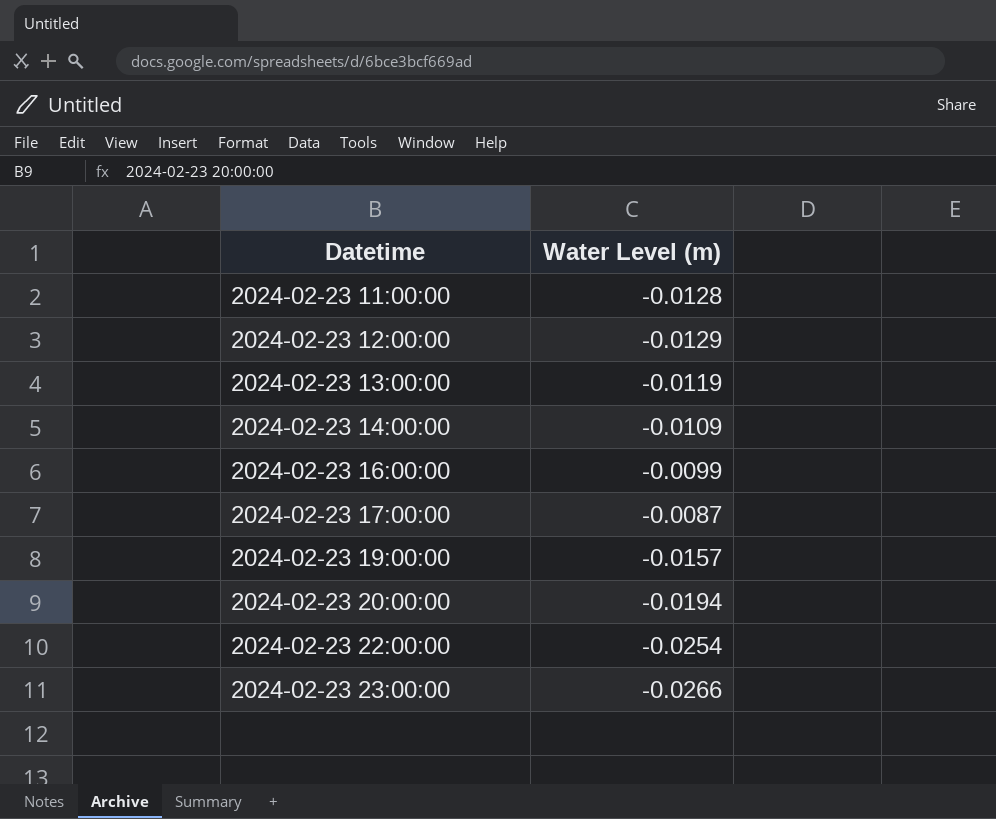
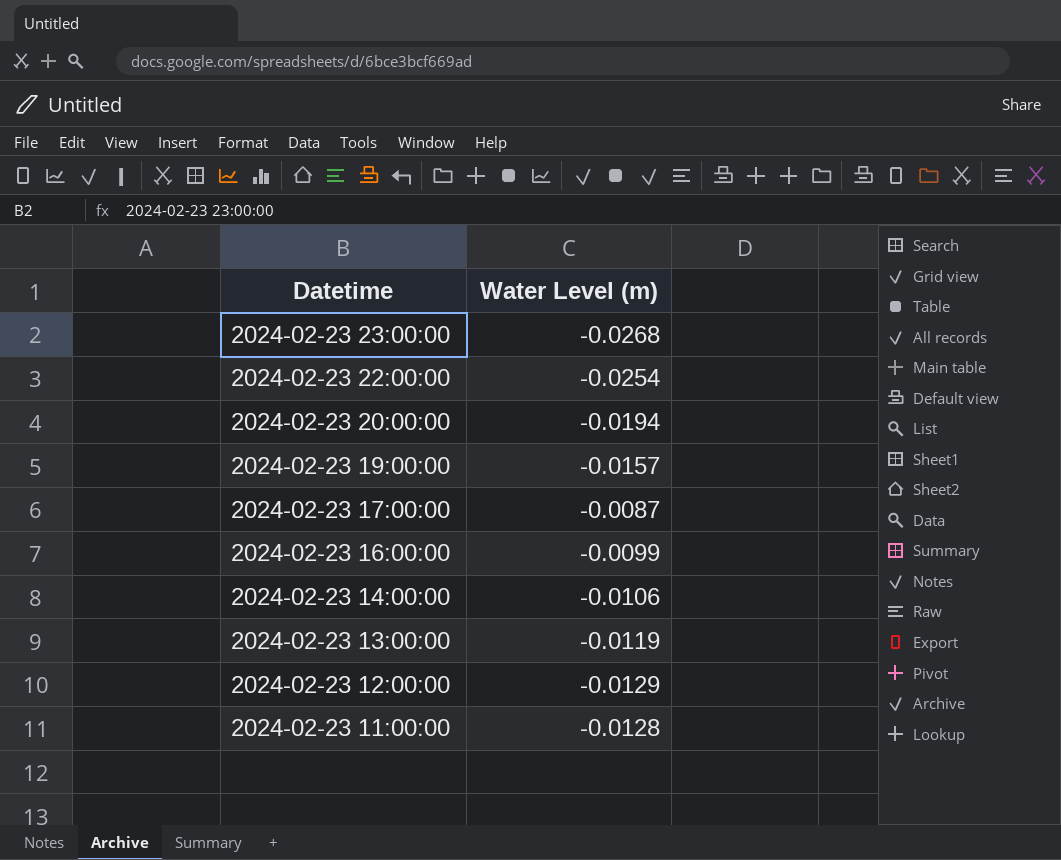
row order: Datetime ascending -> Datetime descending
2024-02-23 23:00:00 | Water Level (m): -0.0266 -> -0.0268
2024-02-23 14:00:00 | Water Level (m): -0.0109 -> -0.0106

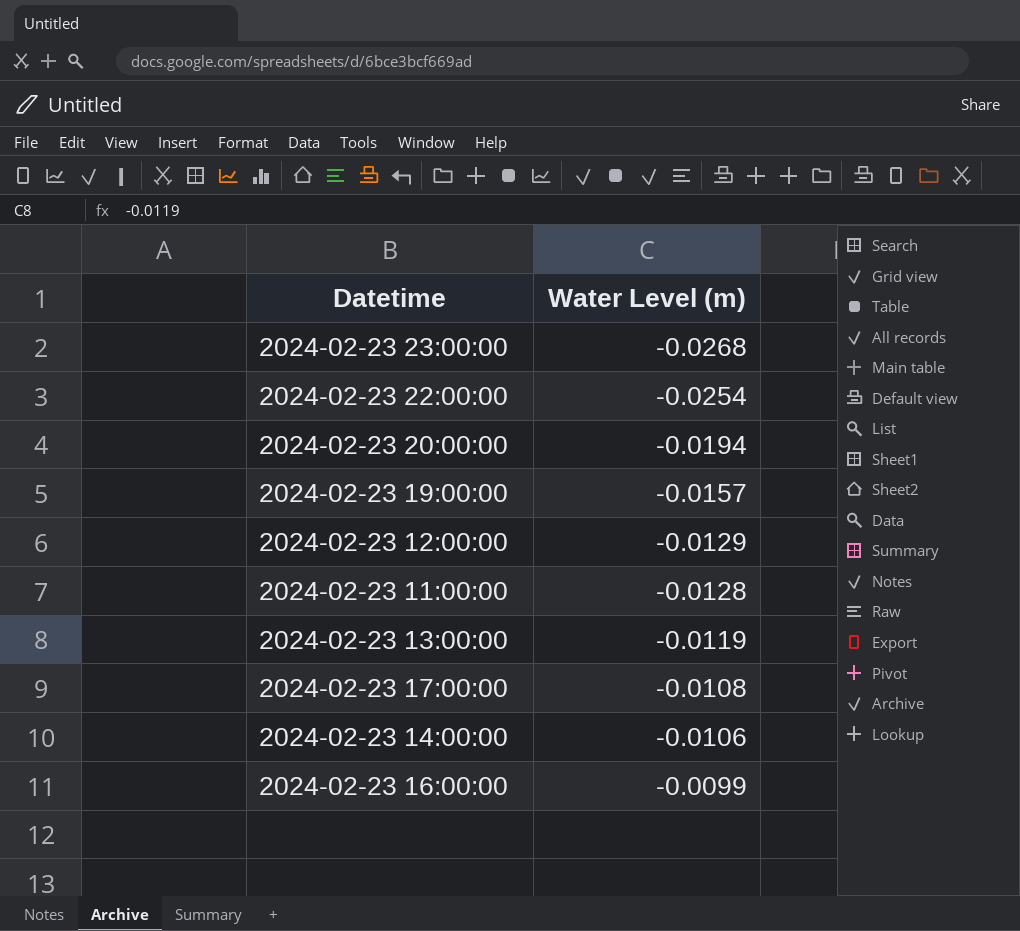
row order: Datetime descending -> Water Level (m) ascending
2024-02-23 17:00:00 | Water Level (m): -0.0087 -> -0.0108

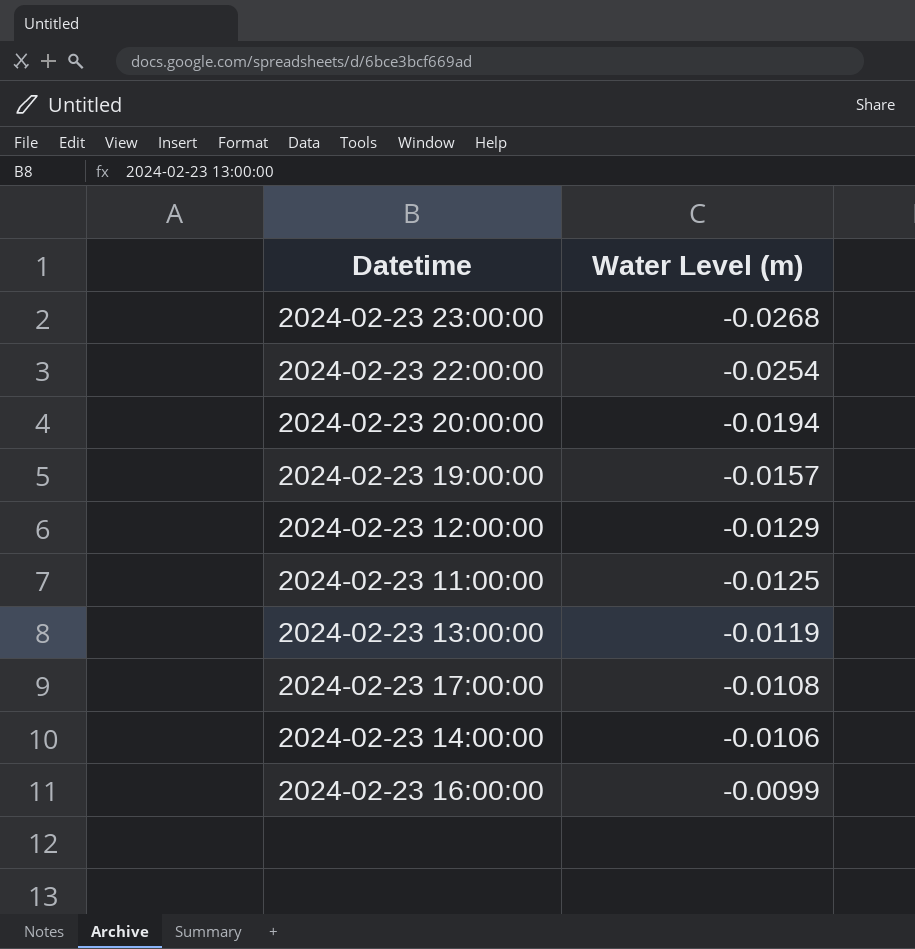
2024-02-23 11:00:00 | Water Level (m): -0.0128 -> -0.0125

